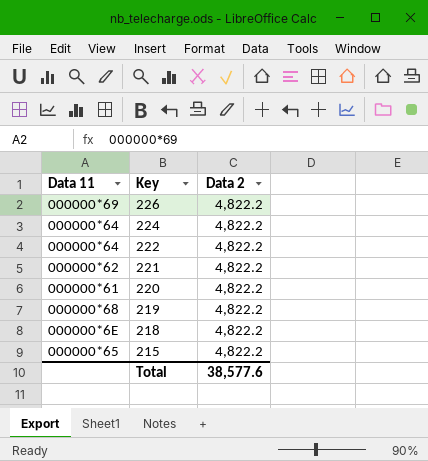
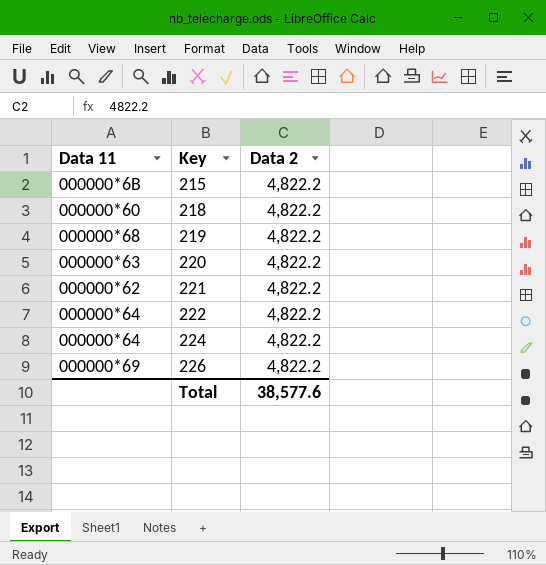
row order: Key descending -> Key ascending
215 | Data 11: 000000*65 -> 000000*6B
218 | Data 11: 000000*6E -> 000000*60
220 | Data 11: 000000*61 -> 000000*63

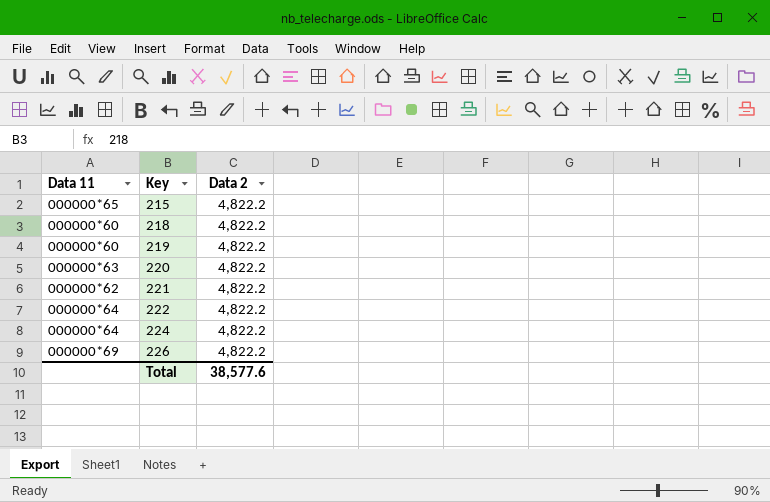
215 | Data 11: 000000*6B -> 000000*65
219 | Data 11: 000000*68 -> 000000*60

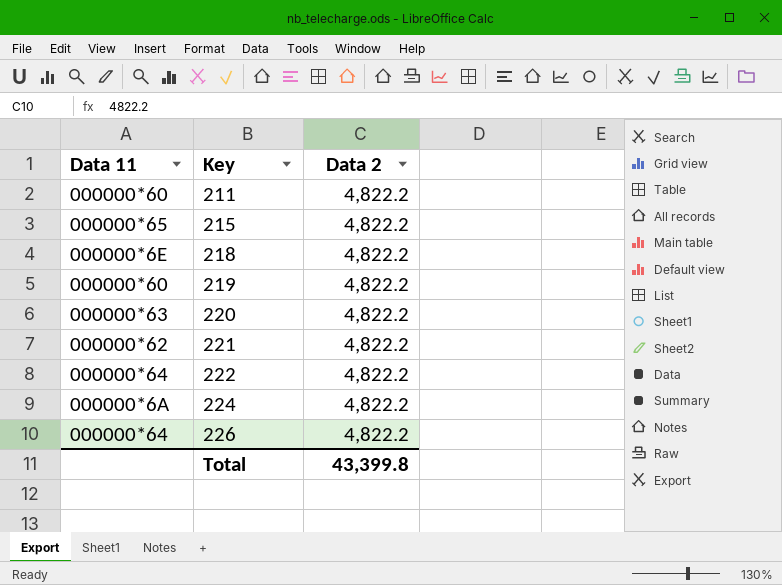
row 211: none -> 000000*60 | 4,822.2
218 | Data 11: 000000*60 -> 000000*6E
224 | Data 11: 000000*64 -> 000000*6A
226 | Data 11: 000000*69 -> 000000*64
Total | Data 2: 38,577.6 -> 43,399.8

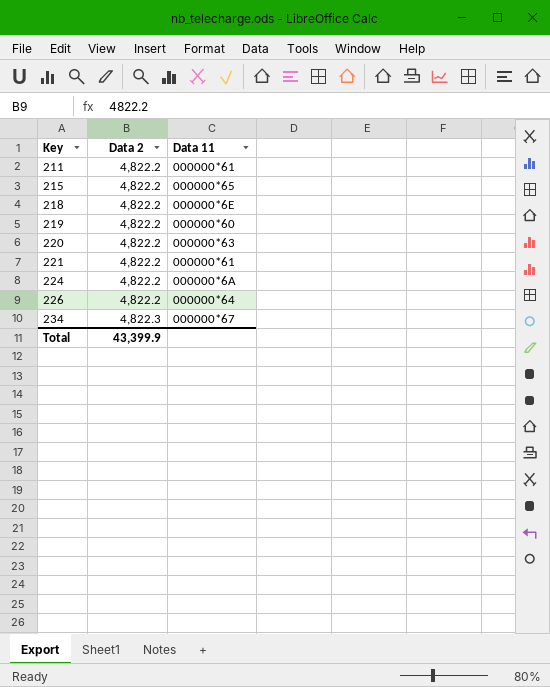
column Data 11 | position: 1 -> 3
row 222: 000000*64 | 4,822.2 -> none
211 | Data 11: 000000*60 -> 000000*61
221 | Data 11: 000000*62 -> 000000*61
row 234: none -> 4,822.3 | 000000*67
Total | Data 2: 43,399.8 -> 43,399.9

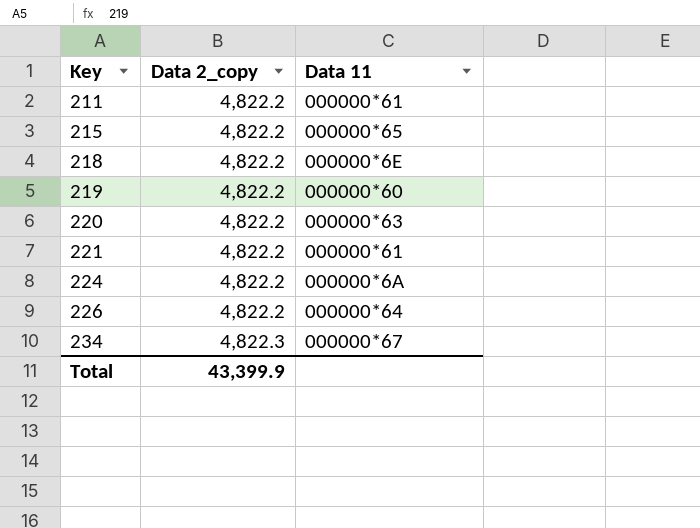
column name: Data 2 -> Data 2_copy

